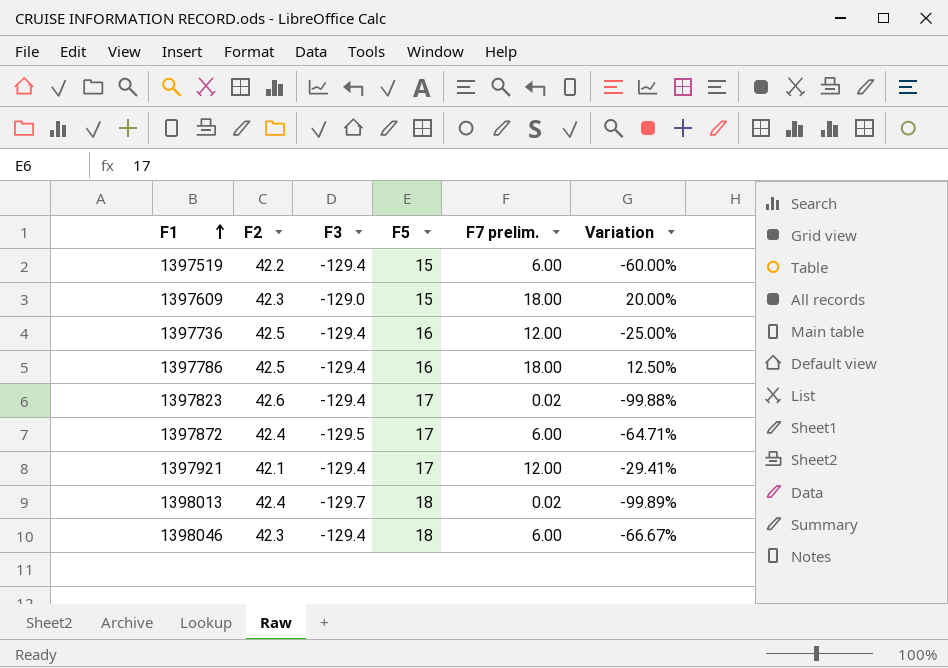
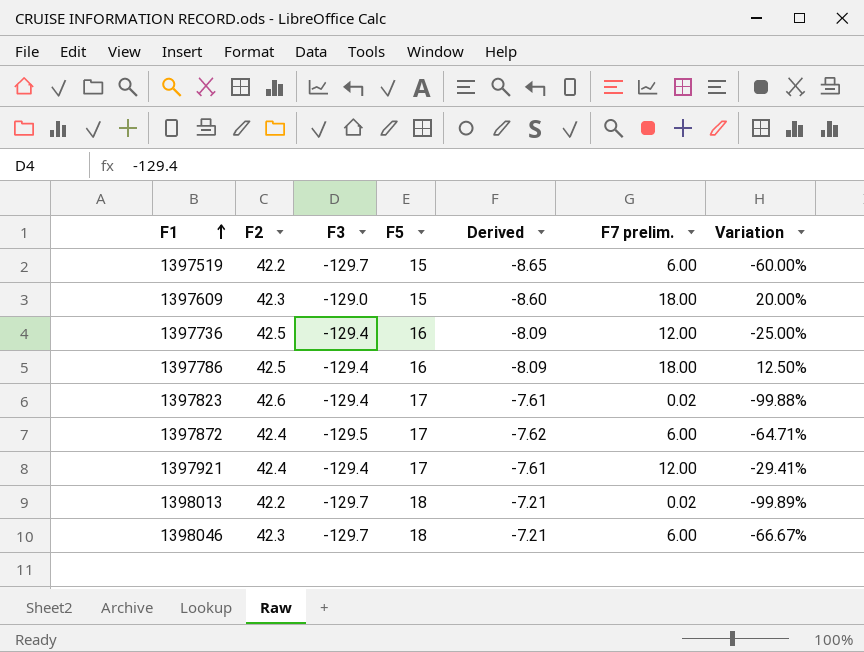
column Derived | formula: none -> [F3] / [F5]
1397519 | F3: -129.4 -> -129.7
1397921 | F2: 42.1 -> 42.4
1398013 | F2: 42.4 -> 42.2
1398046 | F3: -129.4 -> -129.7

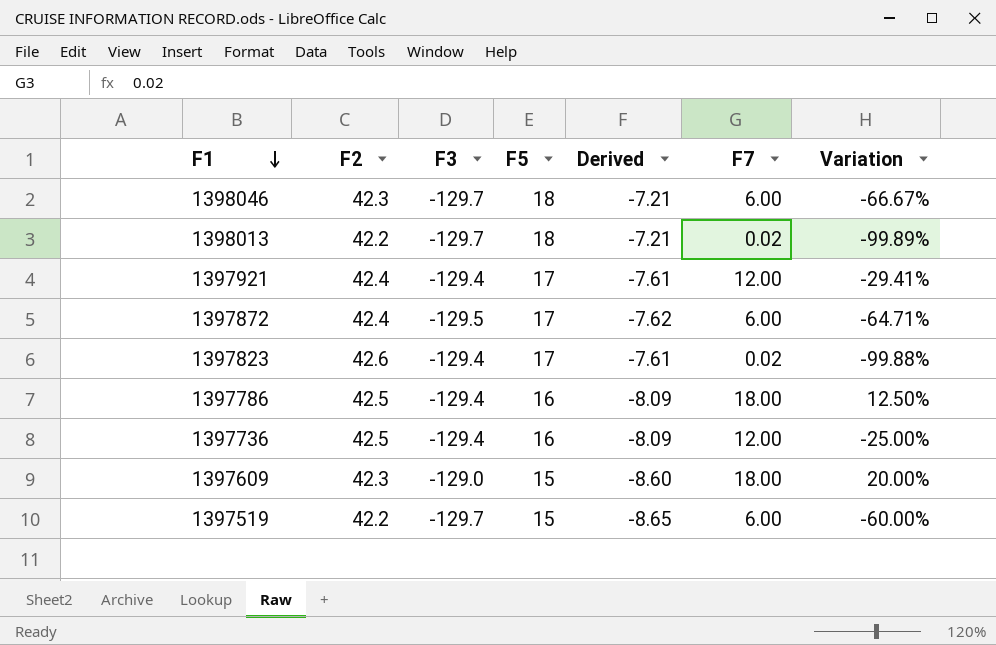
row order: F1 ascending -> F1 descending
column name: F7 prelim. -> F7

